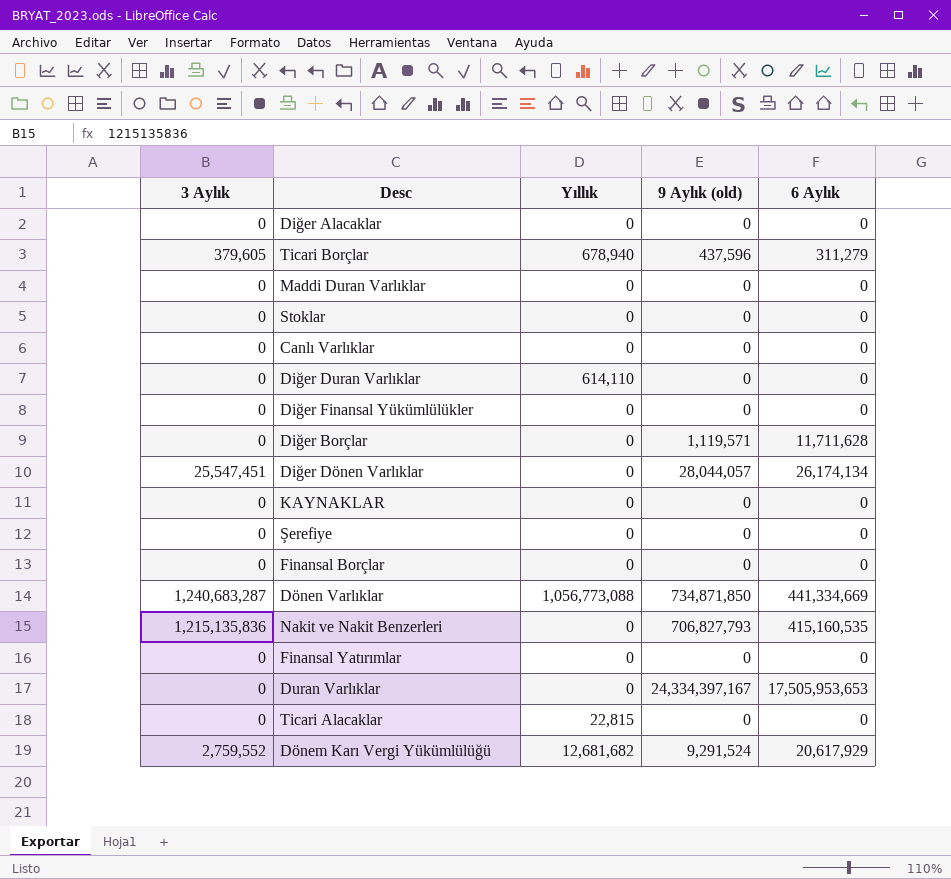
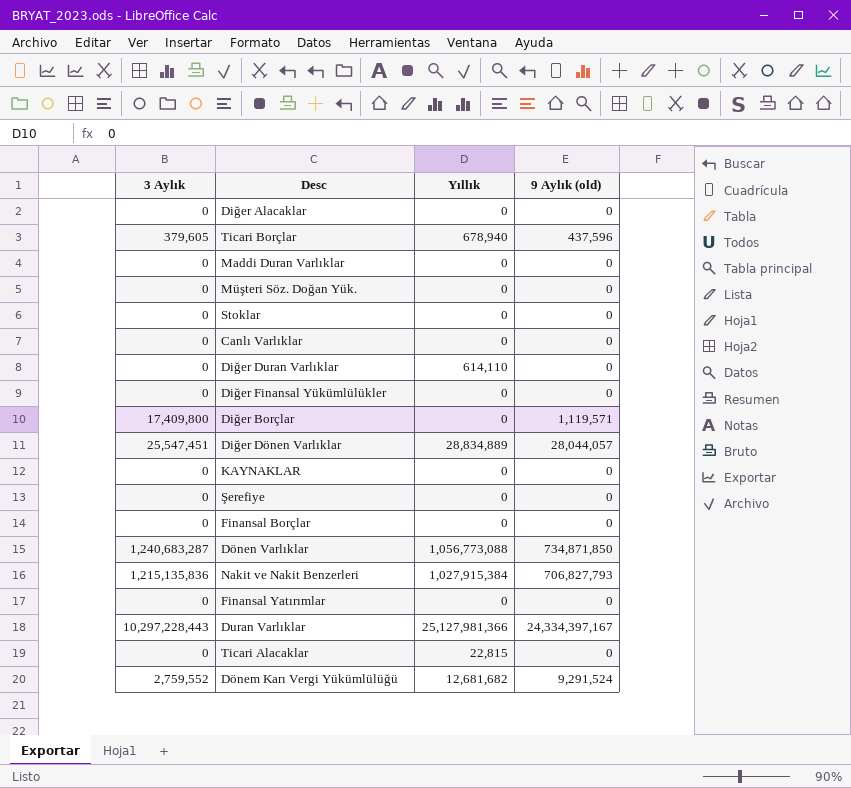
column 6 Aylık | position: 5 -> none
row Müşteri Söz. Doğan Yük.: none -> 0 | 0 | 0
Diğer Borçlar | 3 Aylık: 0 -> 17,409,800
Diğer Dönen Varlıklar | Yıllık: 0 -> 28,834,889
Nakit ve Nakit Benzerleri | Yıllık: 0 -> 1,027,915,384
Duran Varlıklar | 3 Aylık: 0 -> 10,297,228,443
Duran Varlıklar | Yıllık: 0 -> 25,127,981,366

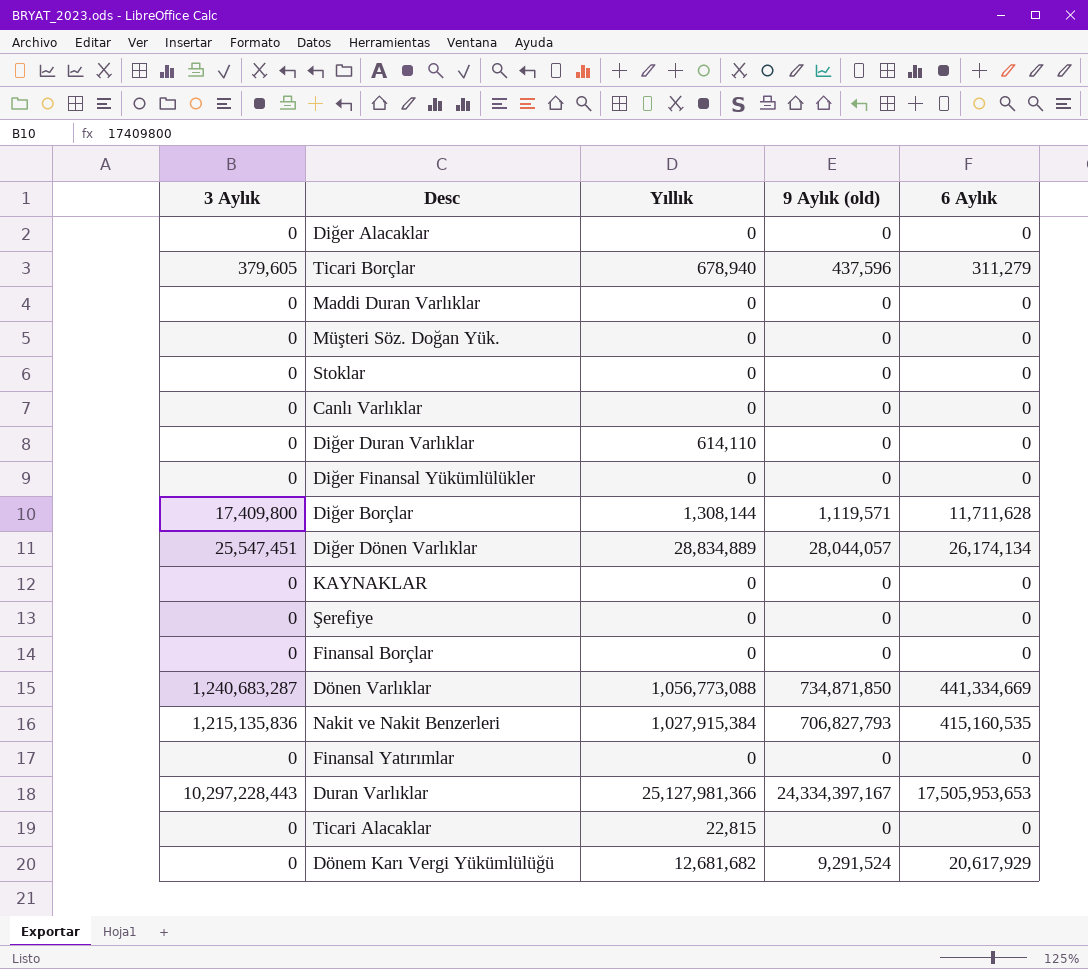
column 6 Aylık | position: none -> 5
Diğer Borçlar | Yıllık: 0 -> 1,308,144
Dönem Karı Vergi Yükümlülüğü | 3 Aylık: 2,759,552 -> 0

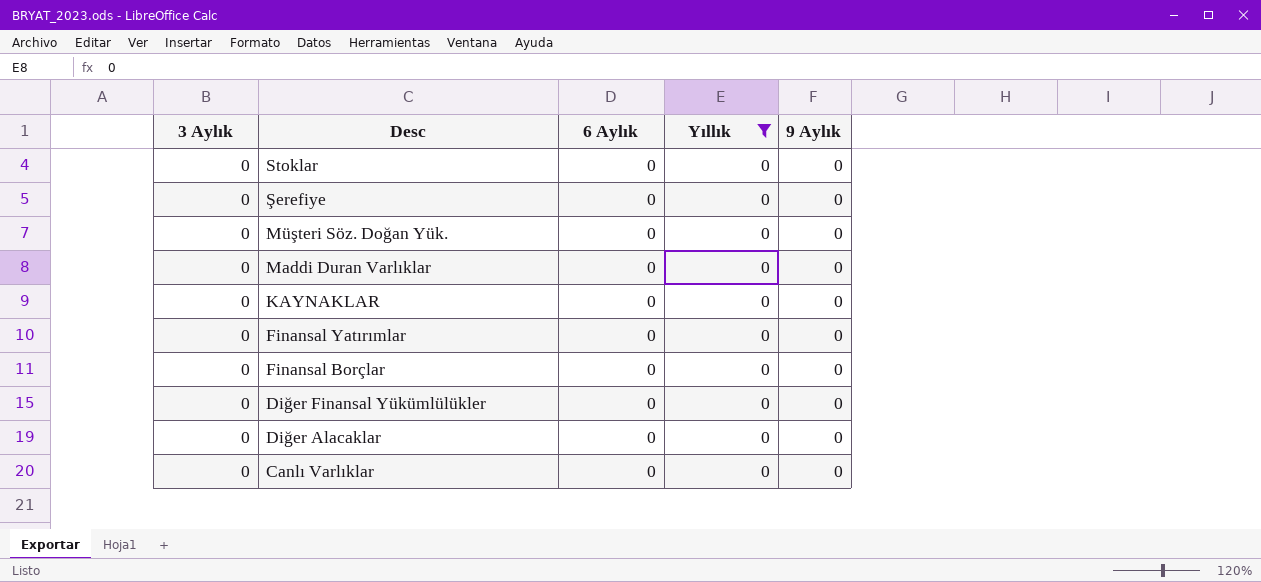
filter: none -> Yıllık = 0
row order: none -> Desc descending
column 6 Aylık | position: 5 -> 3
column name: 9 Aylık (old) -> 9 Aylık

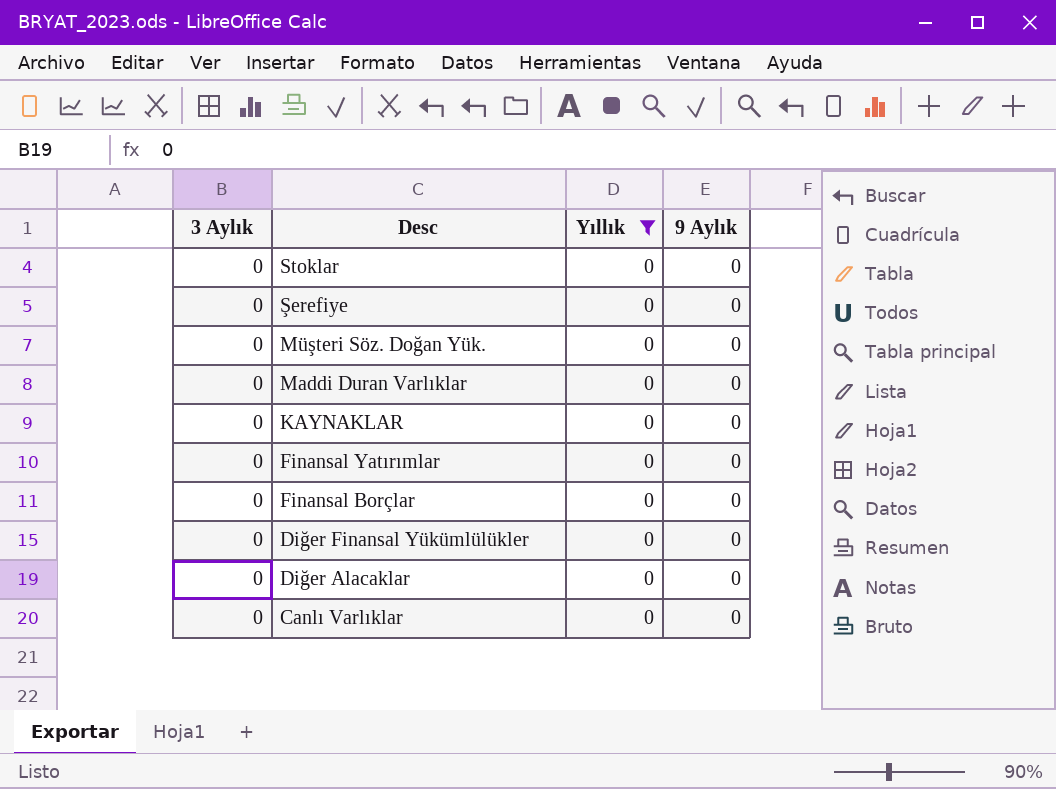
column 6 Aylık | position: 3 -> none

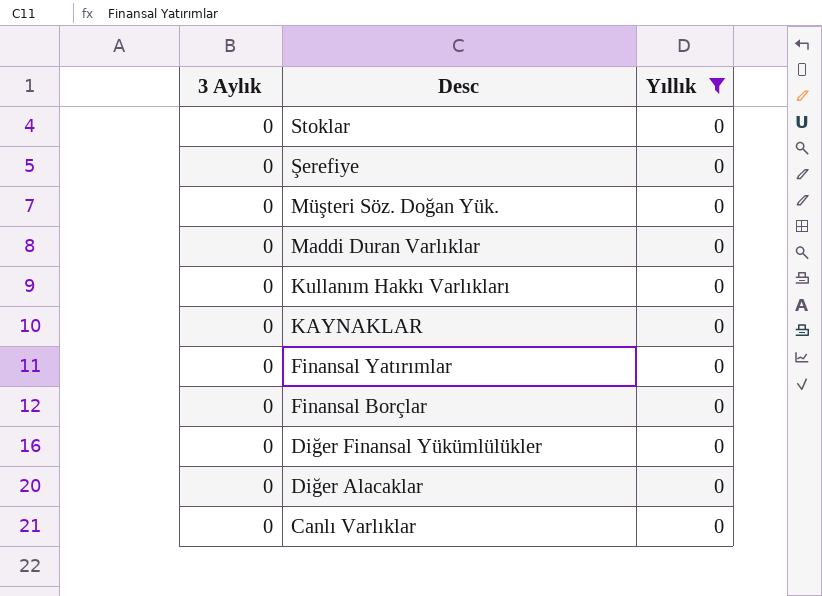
column 9 Aylık | position: 4 -> none
row Kullanım Hakkı Varlıkları: none -> 0 | 0

